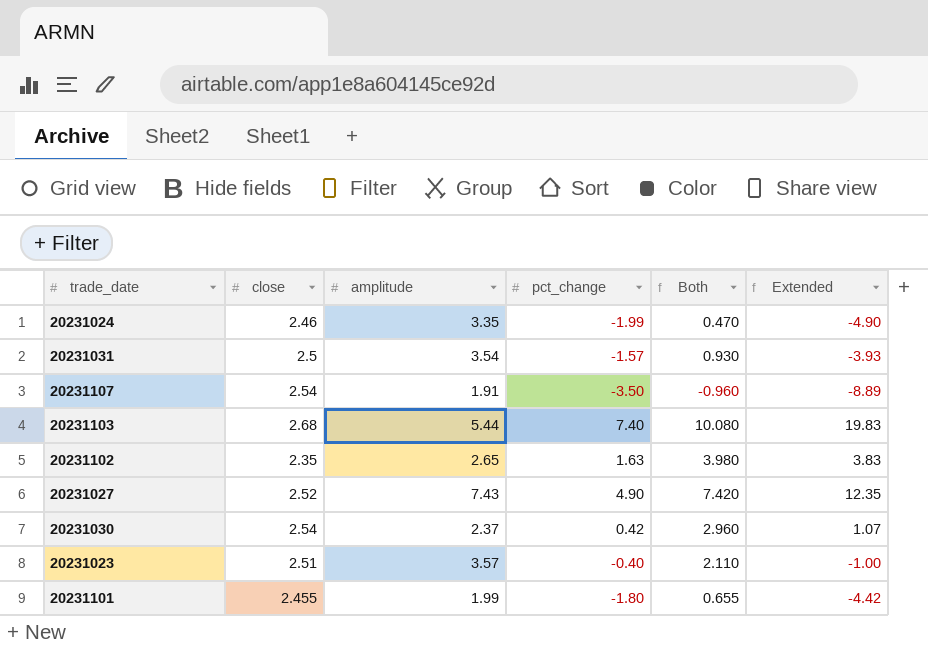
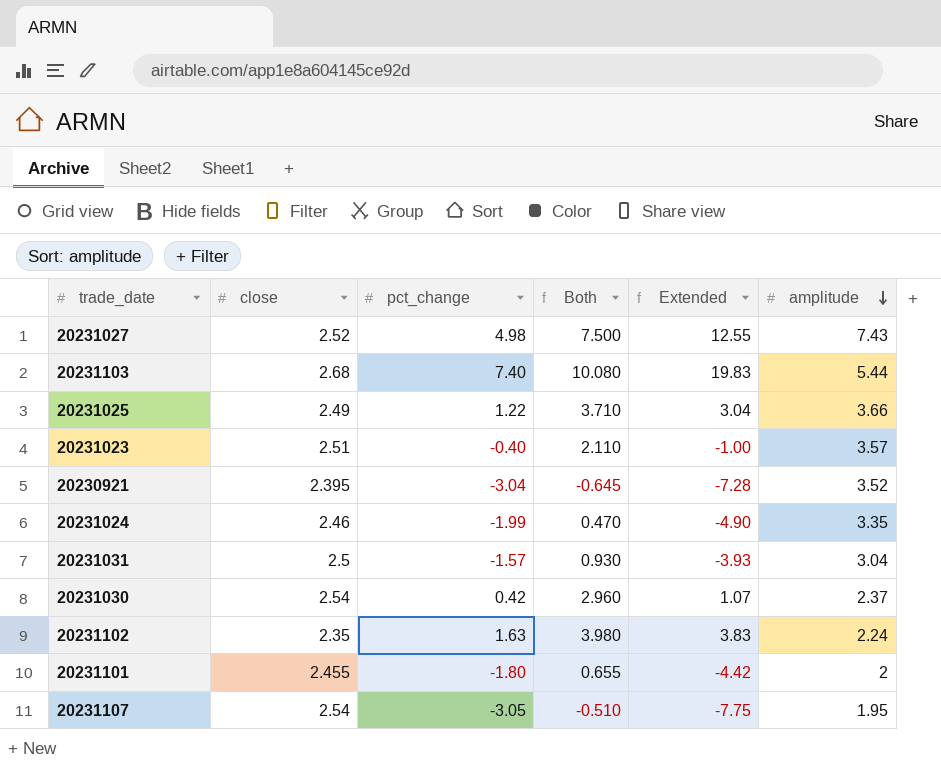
row order: none -> amplitude descending
column amplitude | position: 3 -> 6
20231027 | pct_change: 4.90 -> 4.98
20231027 | Both: 7.420 -> 7.500
20231027 | Extended: 12.35 -> 12.55
row 20231025: none -> 2.49 | 1.22 | 3.710 | 3.04 | 3.66
row 20230921: none -> 2.395 | -3.04 | -0.645 | -7.28 | 3.52
20231031 | amplitude: 3.54 -> 3.04
20231102 | amplitude: 2.65 -> 2.24
20231101 | amplitude: 1.99 -> 2
20231107 | pct_change: -3.50 -> -3.05
20231107 | Both: -0.960 -> -0.510
20231107 | Extended: -8.89 -> -7.75
20231107 | amplitude: 1.91 -> 1.95

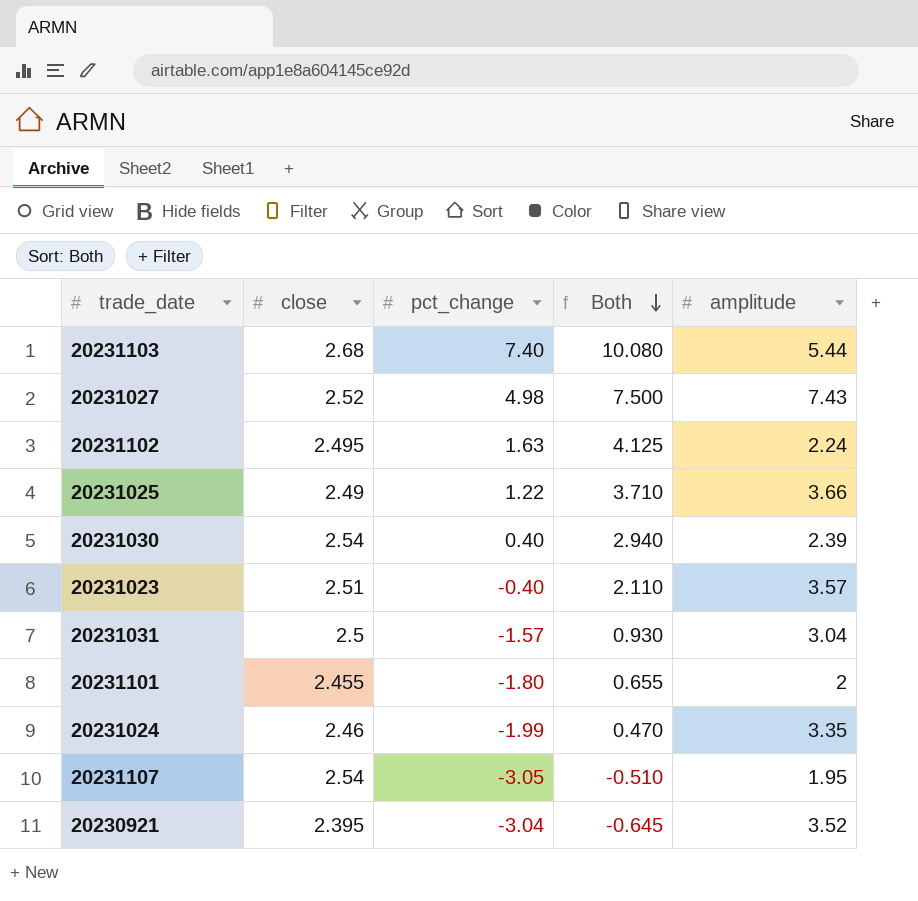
row order: amplitude descending -> Both descending
column Extended | formula: [close] * [pct_change] -> none
20231102 | close: 2.35 -> 2.495
20231102 | Both: 3.980 -> 4.125
20231030 | pct_change: 0.42 -> 0.40
20231030 | Both: 2.960 -> 2.940
20231030 | amplitude: 2.37 -> 2.39

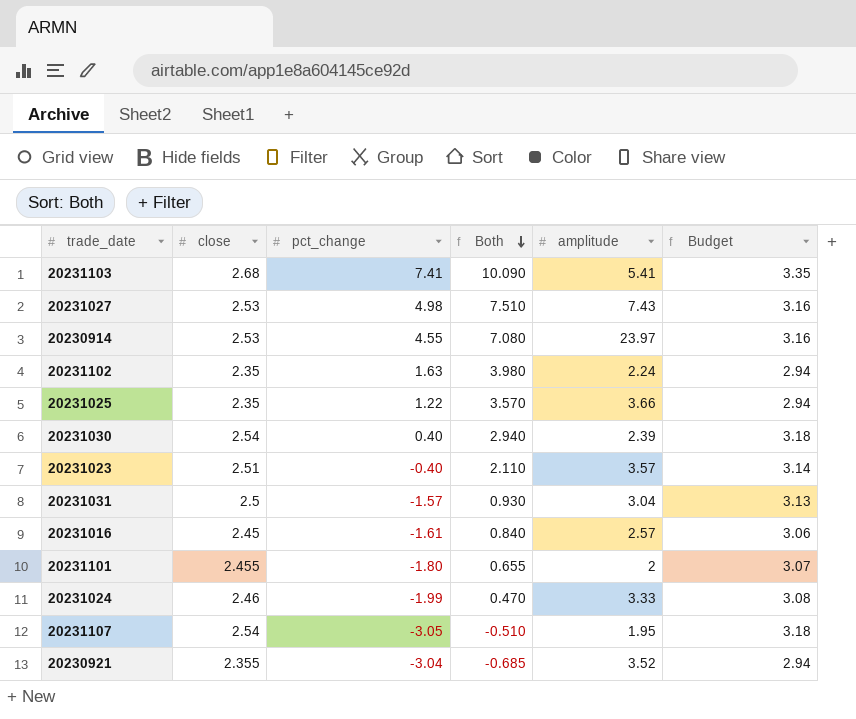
column Budget | formula: none -> [close] * 1.25
20231103 | pct_change: 7.40 -> 7.41
20231103 | Both: 10.080 -> 10.090
20231103 | amplitude: 5.44 -> 5.41
20231027 | close: 2.52 -> 2.53
20231027 | Both: 7.500 -> 7.510
row 20230914: none -> 2.53 | 4.55 | 7.080 | 23.97 | 3.16
20231102 | close: 2.495 -> 2.35
20231102 | Both: 4.125 -> 3.980
20231025 | close: 2.49 -> 2.35
20231025 | Both: 3.710 -> 3.570
row 20231016: none -> 2.45 | -1.61 | 0.840 | 2.57 | 3.06
20231024 | amplitude: 3.35 -> 3.33
20230921 | close: 2.395 -> 2.355
20230921 | Both: -0.645 -> -0.685

